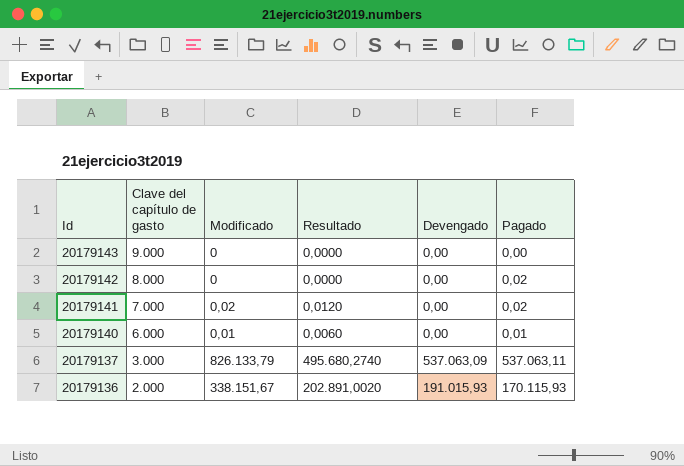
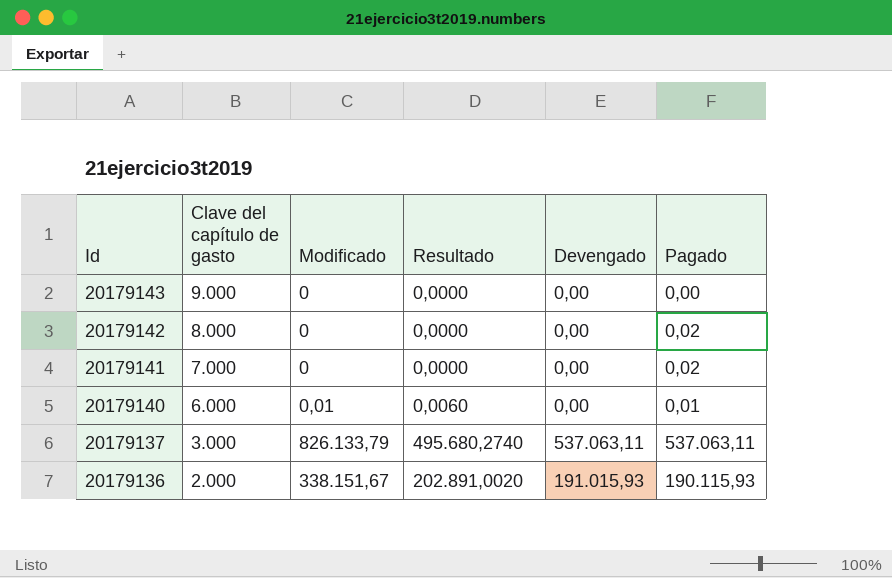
20179141 | Modificado: 0,02 -> 0
20179141 | Resultado: 0,0120 -> 0,0000
20179137 | Devengado: 537.063,09 -> 537.063,11
20179136 | Pagado: 170.115,93 -> 190.115,93

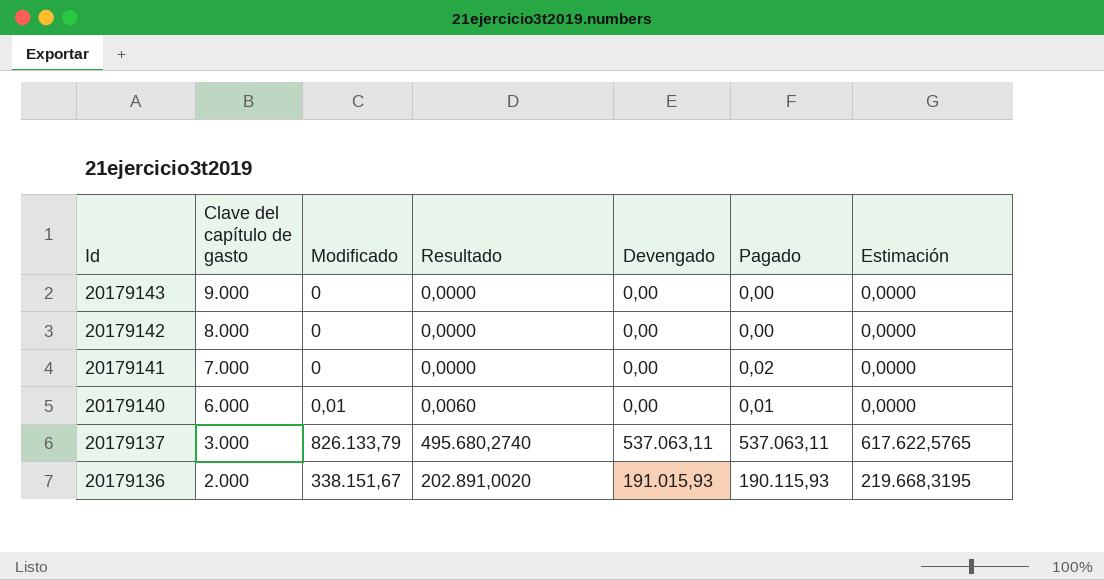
column Estimación | formula: none -> [Devengado] * 1,15
20179142 | Pagado: 0,02 -> 0,00

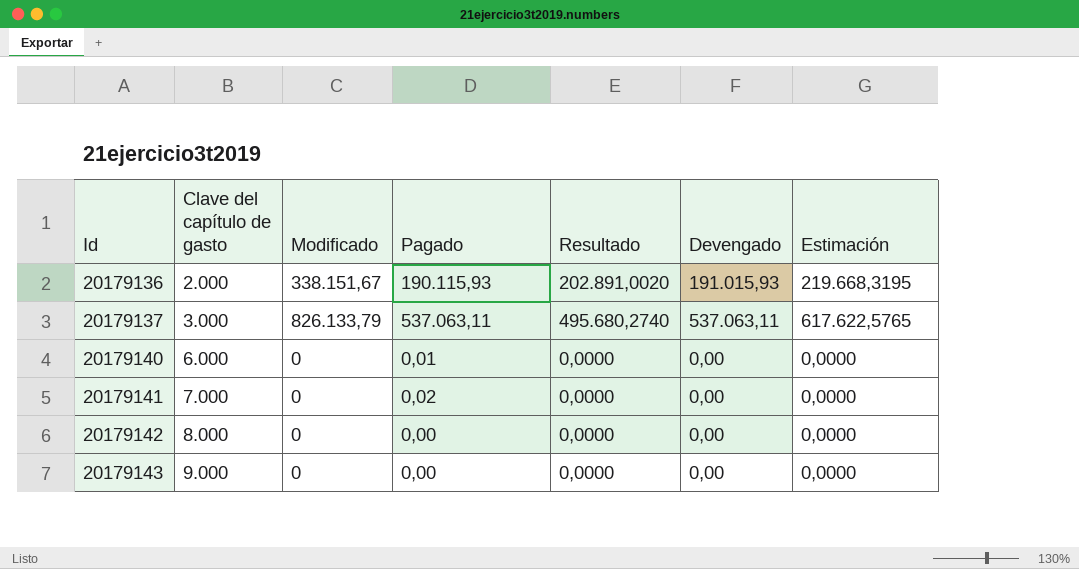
row order: Id descending -> Id ascending
column Pagado | position: 6 -> 4
20179140 | Modificado: 0,01 -> 0
20179140 | Resultado: 0,0060 -> 0,0000

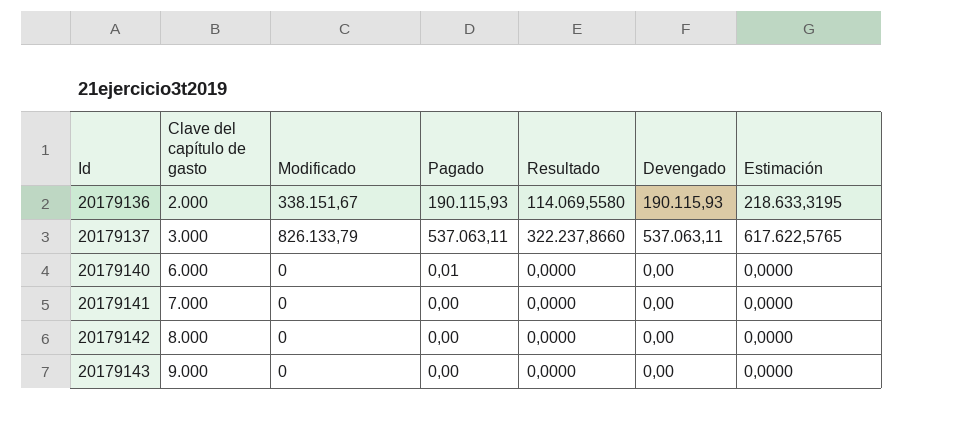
column Resultado | formula: [Modificado] * 0,6 -> [Devengado] * 0,6
20179136 | Devengado: 191.015,93 -> 190.115,93
20179136 | Estimación: 219.668,3195 -> 218.633,3195
20179141 | Pagado: 0,02 -> 0,00

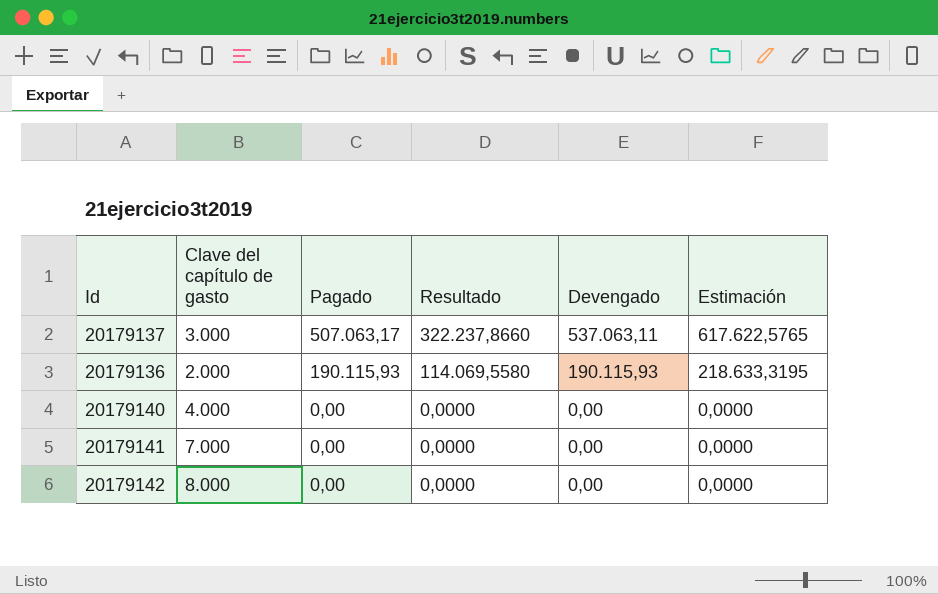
row order: Id ascending -> Pagado descending
column Modificado | position: 3 -> none
row 20179143: 9.000 | 0 | 0,00 | 0,0000 | 0,00 | 0,0000 -> none
20179137 | Pagado: 537.063,11 -> 507.063,17
20179140 | Clave del capítulo de gasto: 6.000 -> 4.000
20179140 | Pagado: 0,01 -> 0,00

